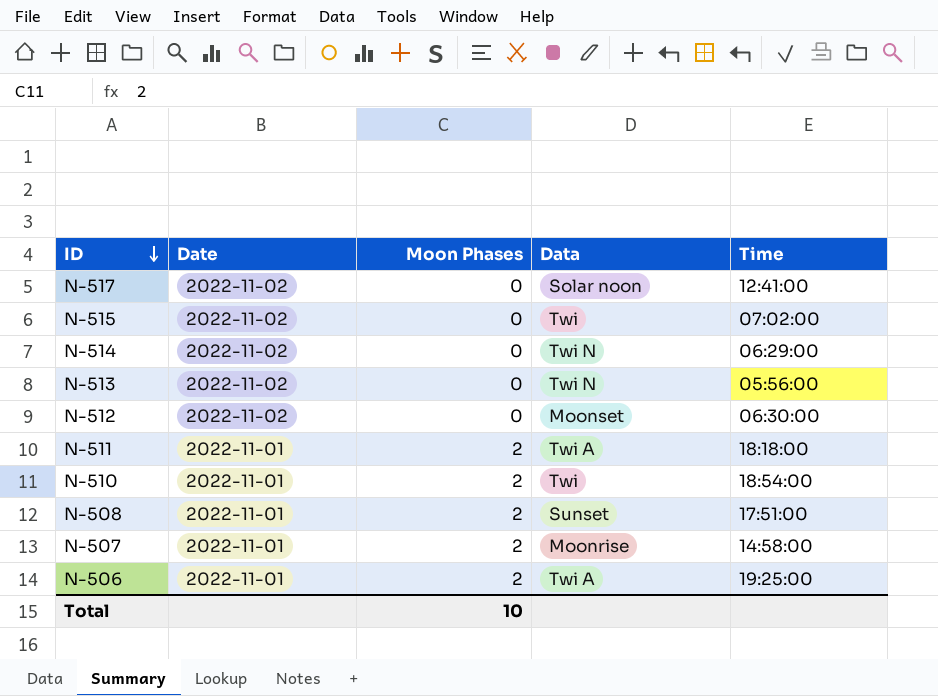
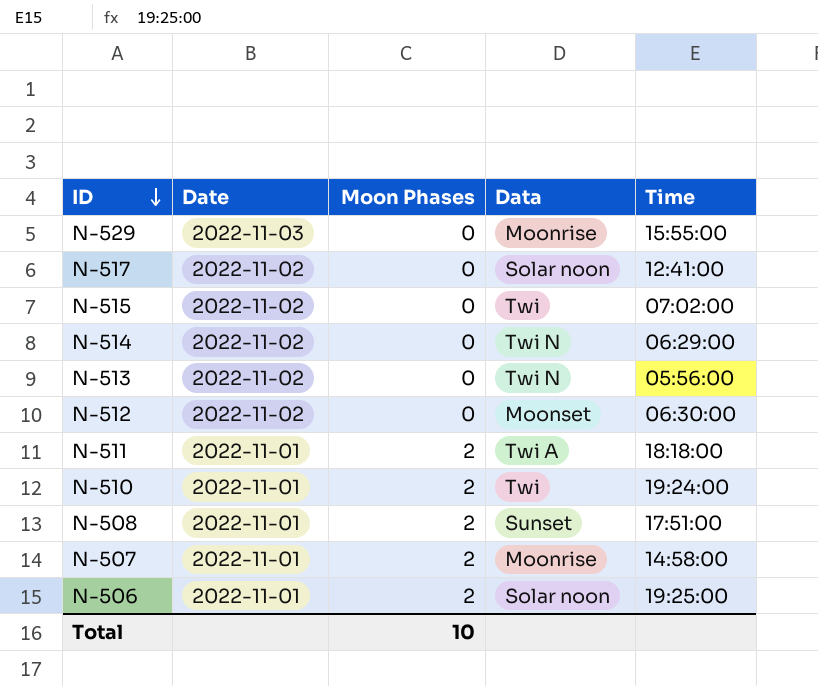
row N-529: none -> 2022-11-03 | 0 | Moonrise | 15:55:00
N-510 | Time: 18:54:00 -> 19:24:00
N-506 | Data: Twi A -> Solar noon

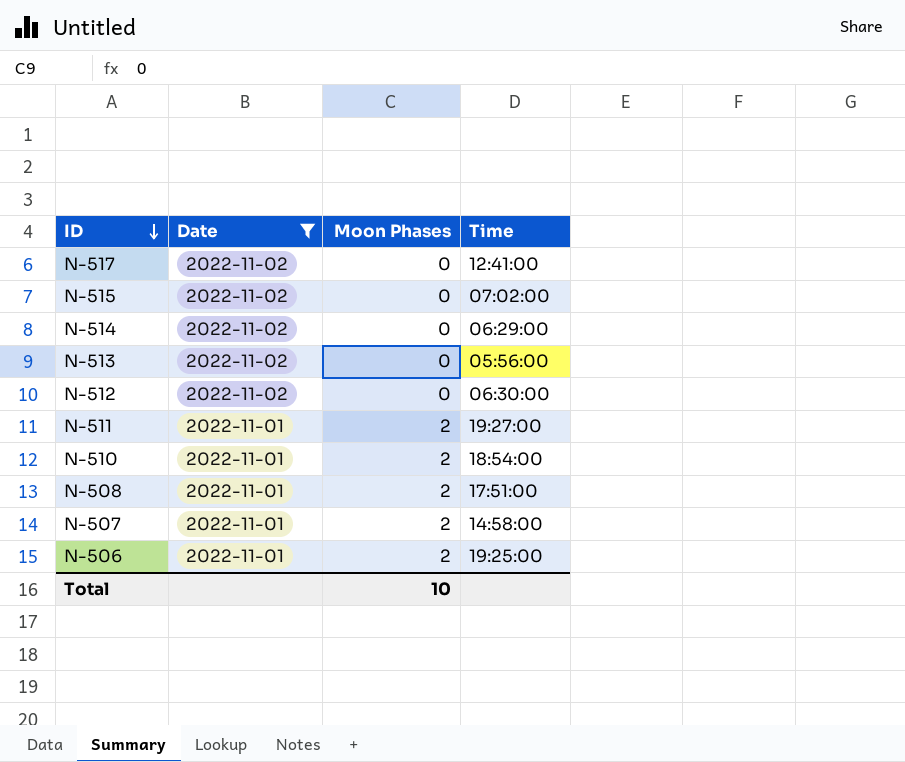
filter: none -> Date != 2022-11-03
column Data | position: 4 -> none
N-511 | Time: 18:18:00 -> 19:27:00
N-510 | Time: 19:24:00 -> 18:54:00

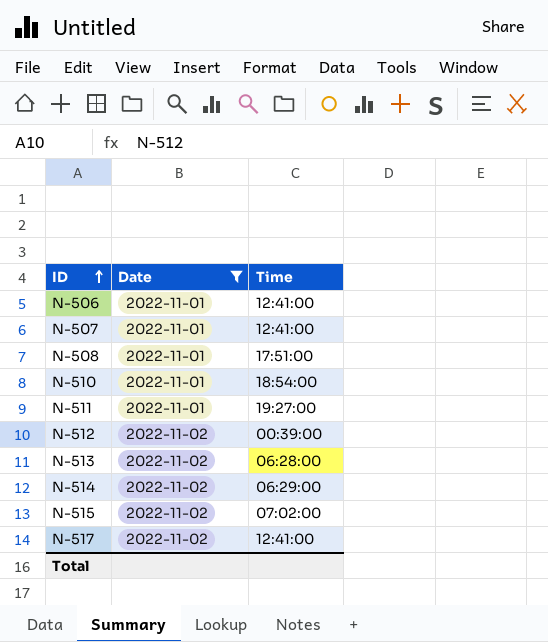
row order: ID descending -> ID ascending
column Moon Phases | position: 3 -> none
N-506 | Time: 19:25:00 -> 12:41:00
N-507 | Time: 14:58:00 -> 12:41:00
N-512 | Time: 06:30:00 -> 00:39:00
N-513 | Time: 05:56:00 -> 06:28:00

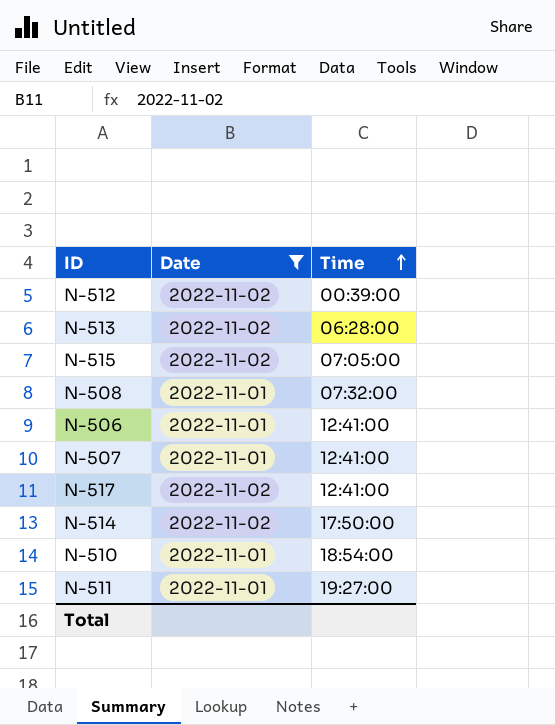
row order: ID ascending -> Time ascending
N-515 | Time: 07:02:00 -> 07:05:00
N-508 | Time: 17:51:00 -> 07:32:00
N-514 | Time: 06:29:00 -> 17:50:00

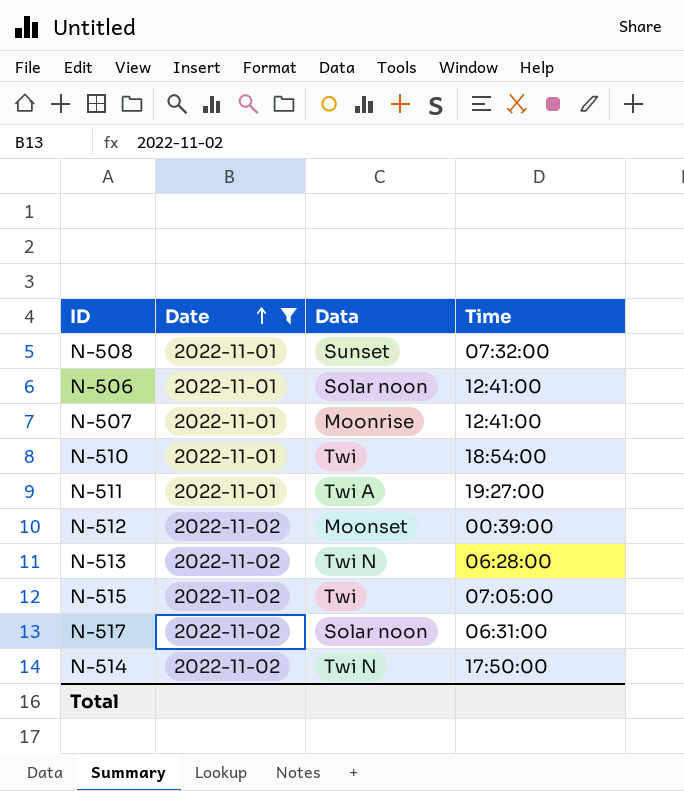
row order: Time ascending -> Date ascending
column Data | position: none -> 3
N-517 | Time: 12:41:00 -> 06:31:00

